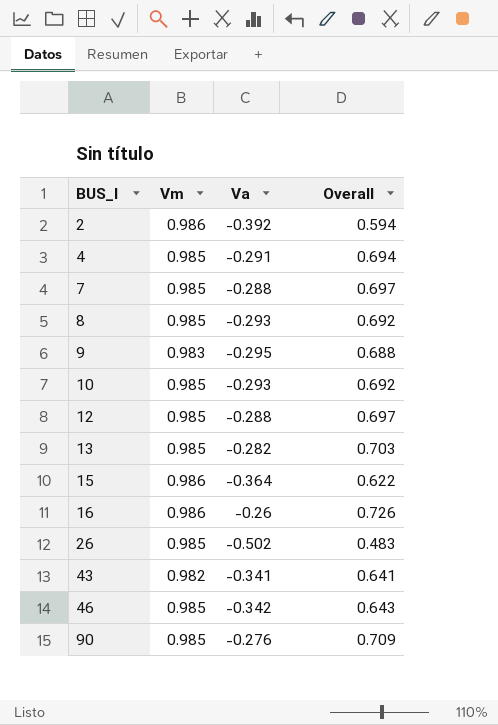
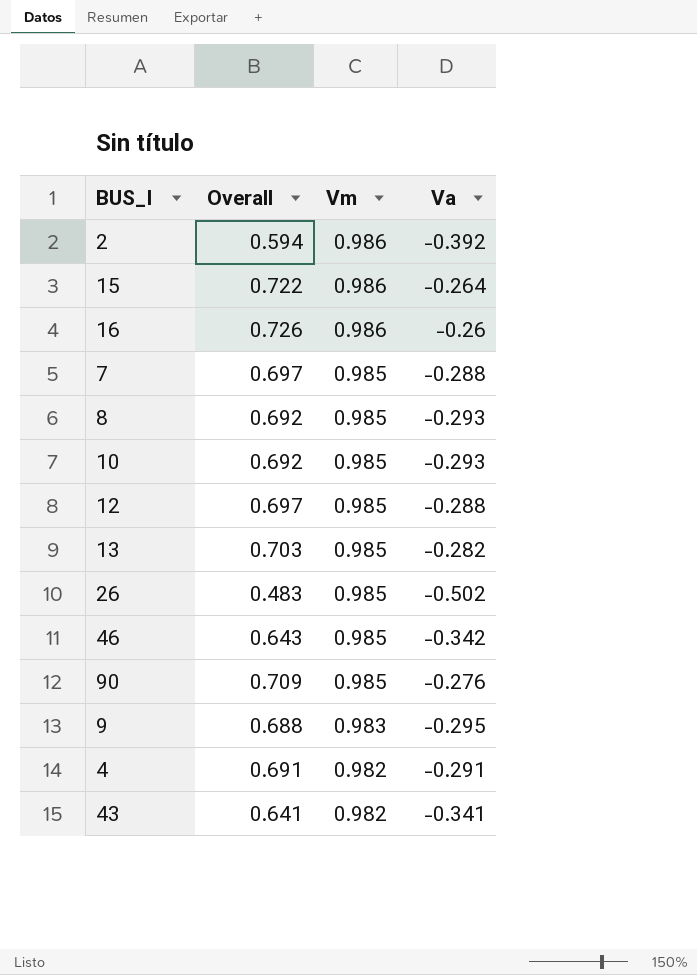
row order: BUS_I ascending -> Vm descending
column Overall | position: 4 -> 2
15 | Overall: 0.622 -> 0.722
15 | Va: -0.364 -> -0.264
4 | Overall: 0.694 -> 0.691
4 | Vm: 0.985 -> 0.982

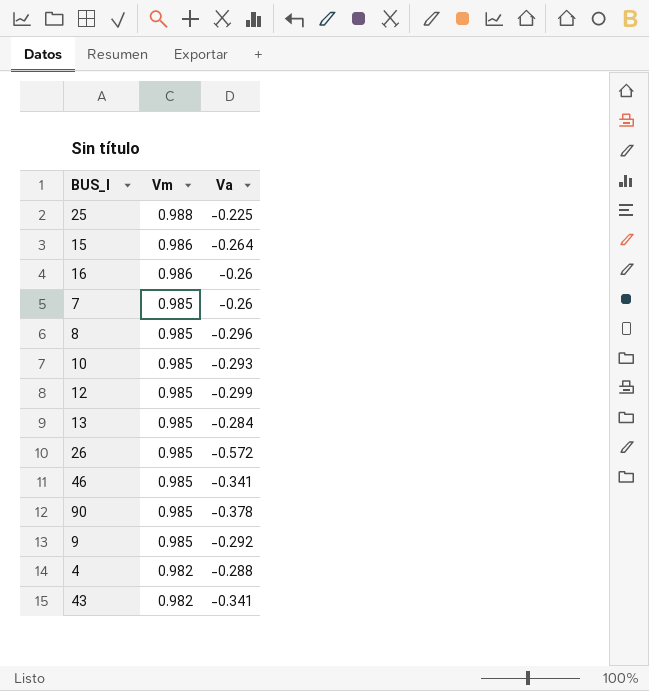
column Overall | formula: [Vm] + [Va] -> none
row 2: 0.594 | 0.986 | -0.392 -> none
row 25: none -> 0.988 | -0.225
7 | Va: -0.288 -> -0.26
8 | Va: -0.293 -> -0.296
12 | Va: -0.288 -> -0.299
13 | Va: -0.282 -> -0.284
26 | Va: -0.502 -> -0.572
46 | Va: -0.342 -> -0.341
90 | Va: -0.276 -> -0.378
9 | Vm: 0.983 -> 0.985
9 | Va: -0.295 -> -0.292
4 | Va: -0.291 -> -0.288

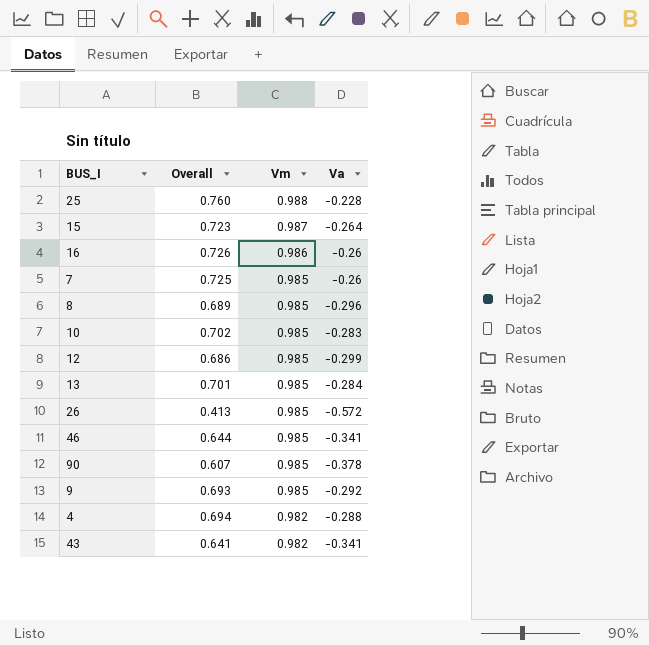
column Overall | formula: none -> [Vm] + [Va]
25 | Va: -0.225 -> -0.228
15 | Vm: 0.986 -> 0.987
10 | Va: -0.293 -> -0.283

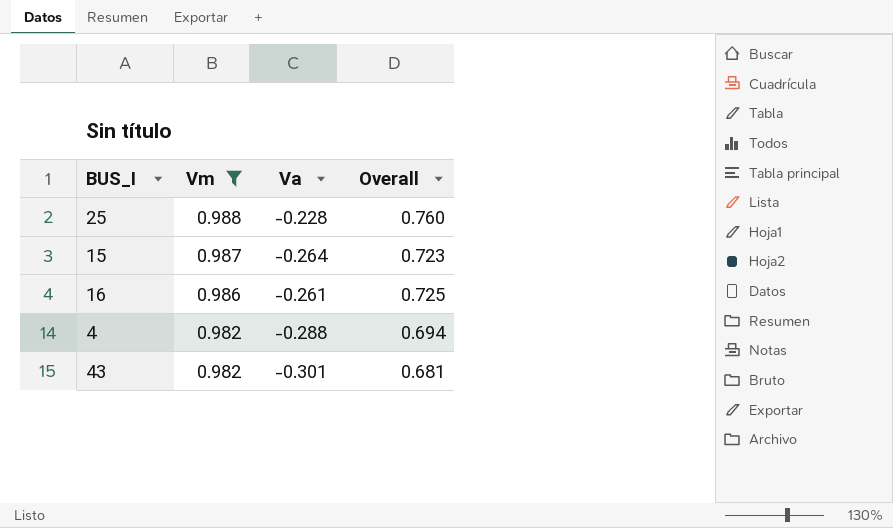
filter: none -> Vm != 0.985
column Overall | position: 2 -> 4
16 | Va: -0.26 -> -0.261
16 | Overall: 0.726 -> 0.725
43 | Va: -0.341 -> -0.301
43 | Overall: 0.641 -> 0.681

